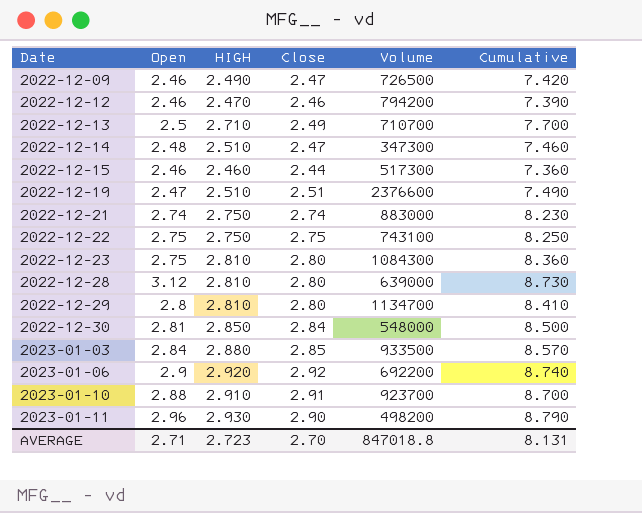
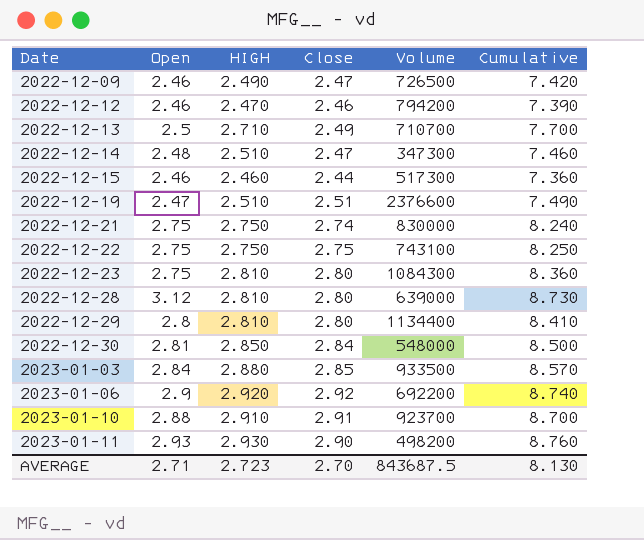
2022-12-21 | Open: 2.74 -> 2.75
2022-12-21 | Volume: 883000 -> 830000
2022-12-21 | Cumulative: 8.230 -> 8.240
2022-12-29 | Volume: 1134700 -> 1134400
2023-01-11 | Open: 2.96 -> 2.93
2023-01-11 | Cumulative: 8.790 -> 8.760
AVERAGE | Volume: 847018.8 -> 843687.5
AVERAGE | Cumulative: 8.131 -> 8.130

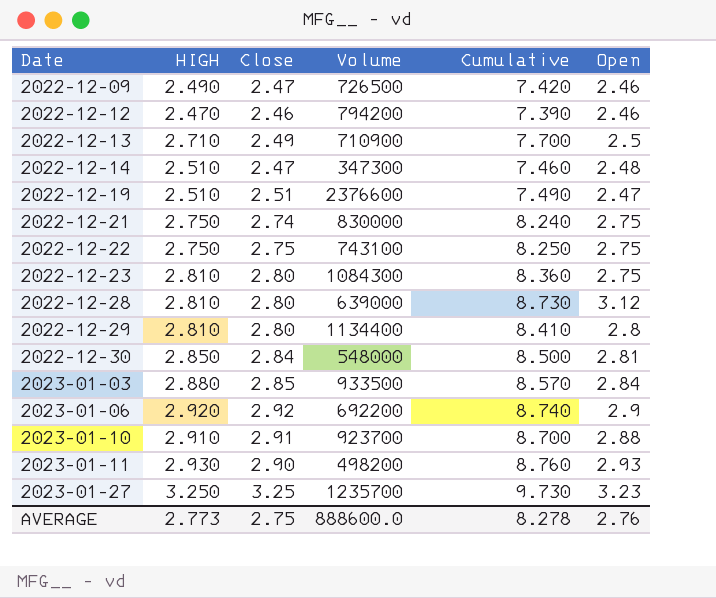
column Open | position: 2 -> 6
row 2022-12-15: 2.46 | 2.460 | 2.44 | 517300 | 7.360 -> none
2022-12-13 | Volume: 710700 -> 710900
row 2023-01-27: none -> 3.250 | 3.25 | 1235700 | 9.730 | 3.23
AVERAGE | HIGH: 2.723 -> 2.773
AVERAGE | Close: 2.70 -> 2.75
AVERAGE | Volume: 843687.5 -> 888600.0
AVERAGE | Cumulative: 8.130 -> 8.278
AVERAGE | Open: 2.71 -> 2.76

